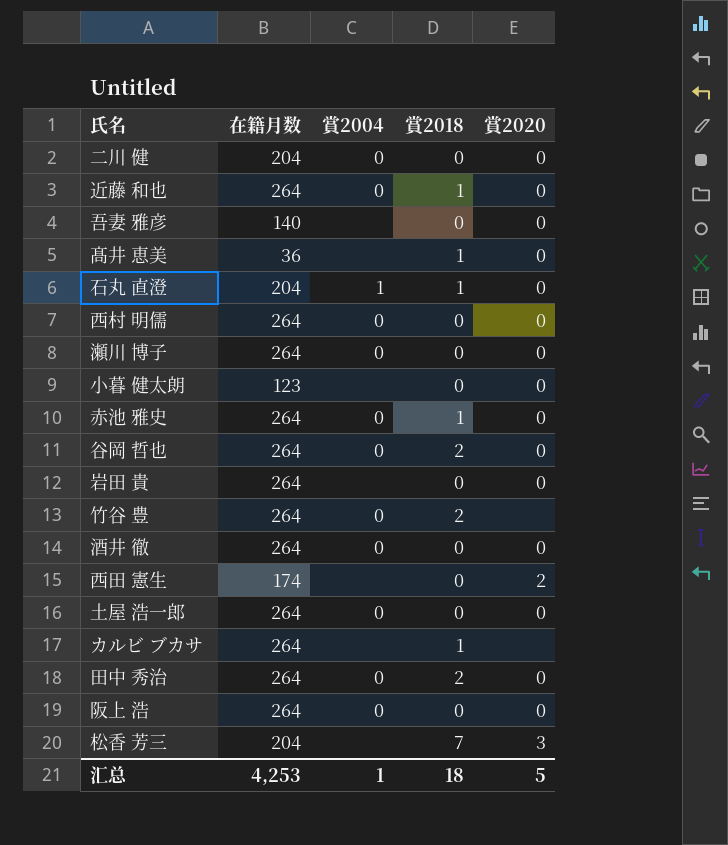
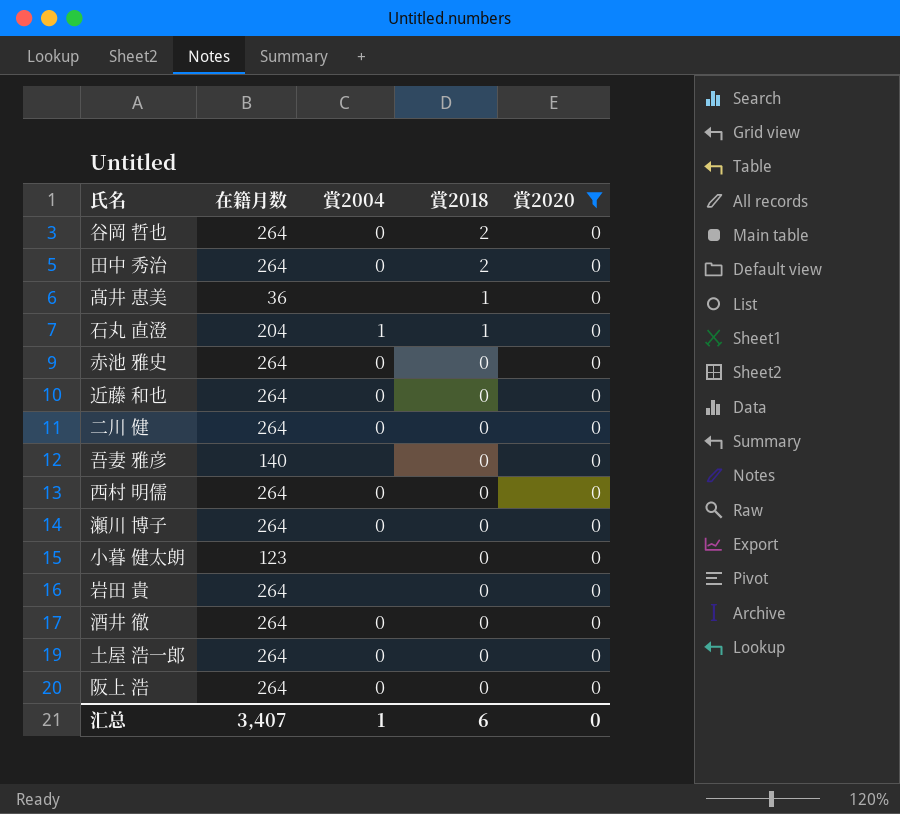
filter: none -> 賞2020 = 0
row order: none -> 賞2018 descending
赤池 雅史 | 賞2018: 1 -> 0
近藤 和也 | 賞2018: 1 -> 0
二川 健 | 在籍月数: 204 -> 264
汇总 | 在籍月数: 4,253 -> 3,407
汇总 | 賞2018: 18 -> 6
汇总 | 賞2020: 5 -> 0

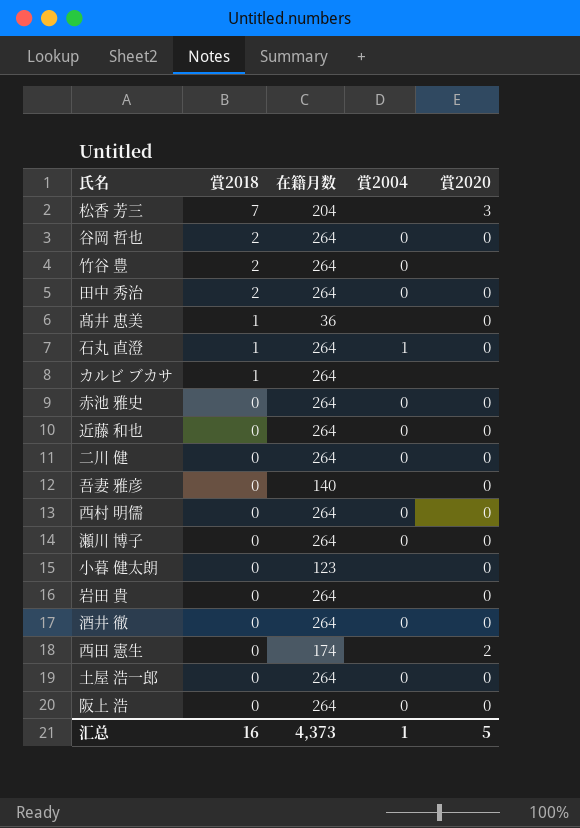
filter: 賞2020 = 0 -> none
column 賞2018 | position: 4 -> 2
石丸 直澄 | 在籍月数: 204 -> 264
汇总 | 賞2018: 6 -> 16
汇总 | 在籍月数: 3,407 -> 4,373
汇总 | 賞2020: 0 -> 5

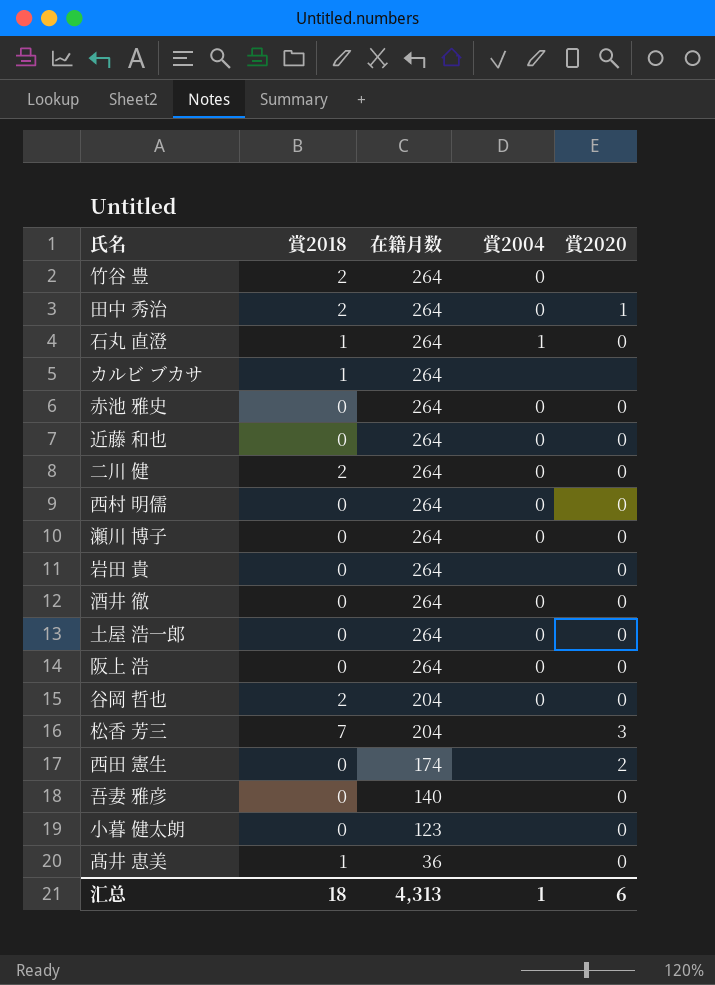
row order: 賞2018 descending -> 在籍月数 descending
田中 秀治 | 賞2020: 0 -> 1
二川 健 | 賞2018: 0 -> 2
谷岡 哲也 | 在籍月数: 264 -> 204
汇总 | 賞2018: 16 -> 18
汇总 | 在籍月数: 4,373 -> 4,313
汇总 | 賞2020: 5 -> 6

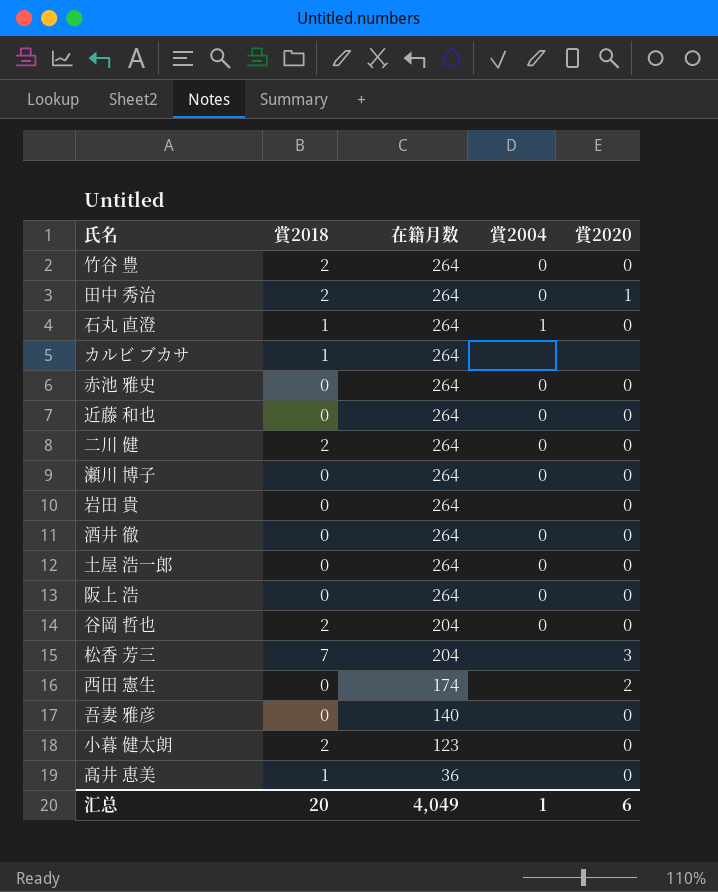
row 西村 明儒: 0 | 264 | 0 | 0 -> none
竹谷 豊 | 賞2020: none -> 0
小暮 健太朗 | 賞2018: 0 -> 2
汇总 | 賞2018: 18 -> 20
汇总 | 在籍月数: 4,313 -> 4,049

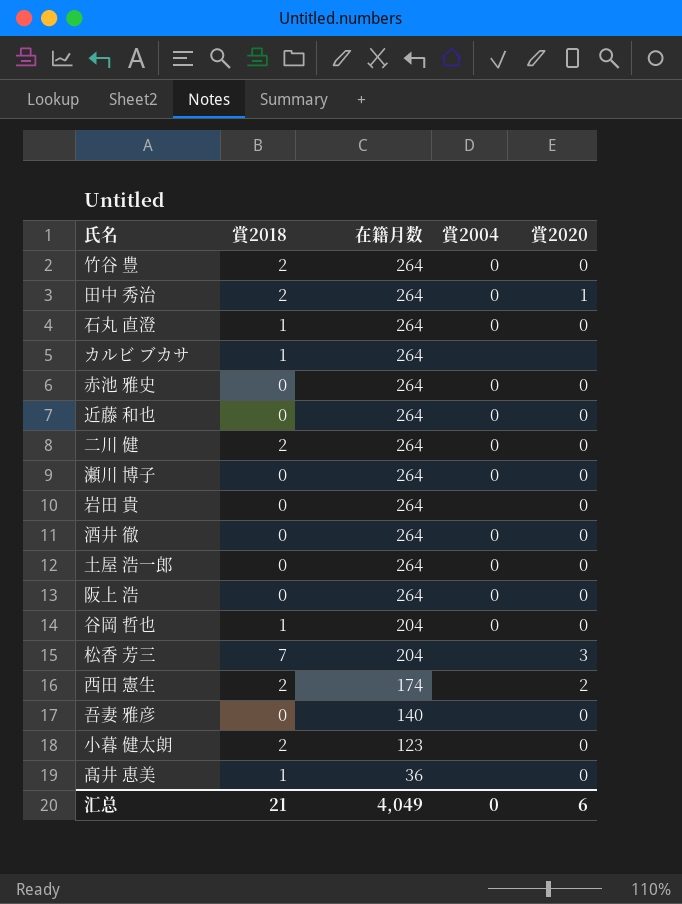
石丸 直澄 | 賞2004: 1 -> 0
谷岡 哲也 | 賞2018: 2 -> 1
西田 憲生 | 賞2018: 0 -> 2
汇总 | 賞2018: 20 -> 21
汇总 | 賞2004: 1 -> 0

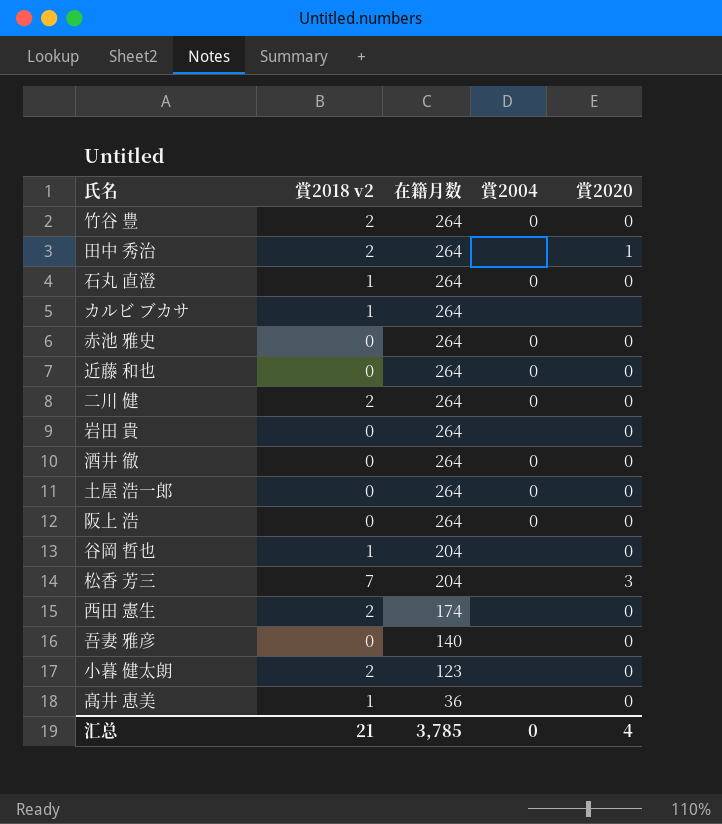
column name: 賞2018 -> 賞2018 v2
row 瀬川 博子: 0 | 264 | 0 | 0 -> none
田中 秀治 | 賞2004: 0 -> none
谷岡 哲也 | 賞2004: 0 -> none
西田 憲生 | 賞2020: 2 -> 0
汇总 | 在籍月数: 4,049 -> 3,785
汇总 | 賞2020: 6 -> 4

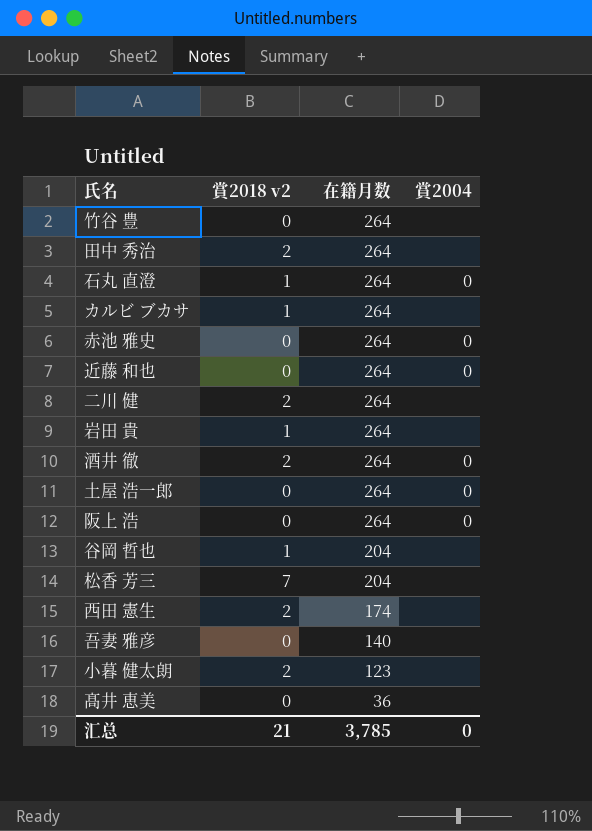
column 賞2020 | position: 5 -> none
竹谷 豊 | 賞2018 v2: 2 -> 0
竹谷 豊 | 賞2004: 0 -> none
二川 健 | 賞2004: 0 -> none
岩田 貴 | 賞2018 v2: 0 -> 1
酒井 徹 | 賞2018 v2: 0 -> 2
髙井 恵美 | 賞2018 v2: 1 -> 0

